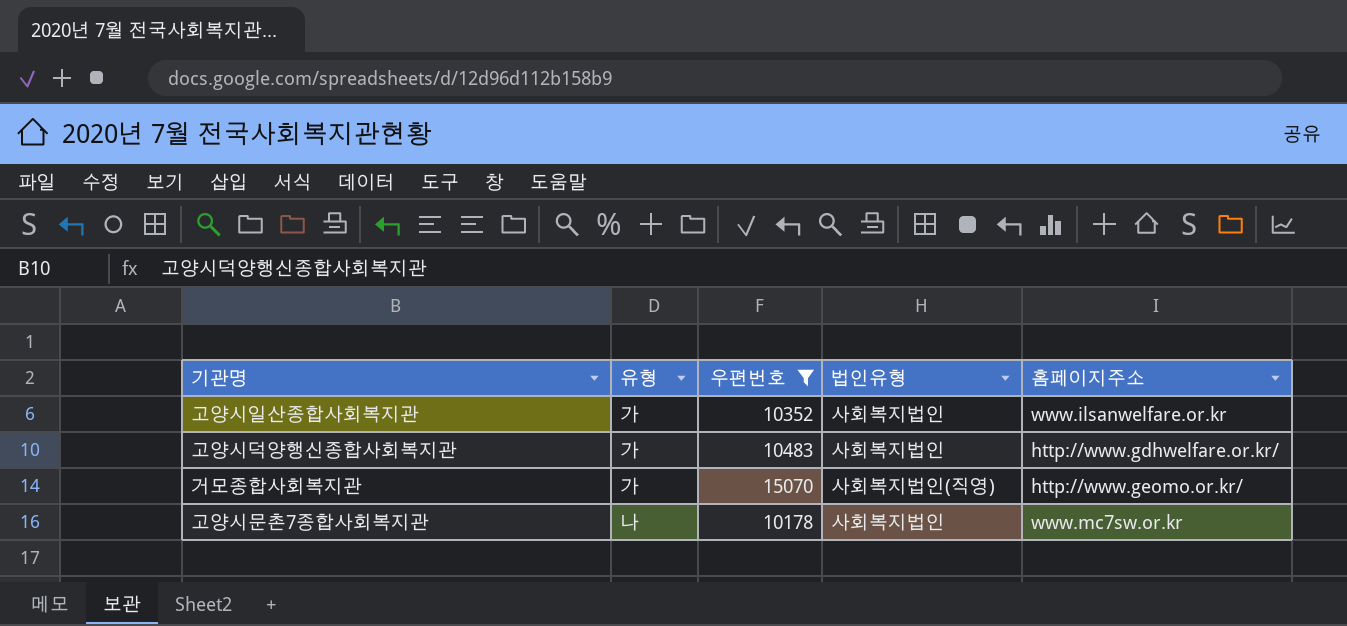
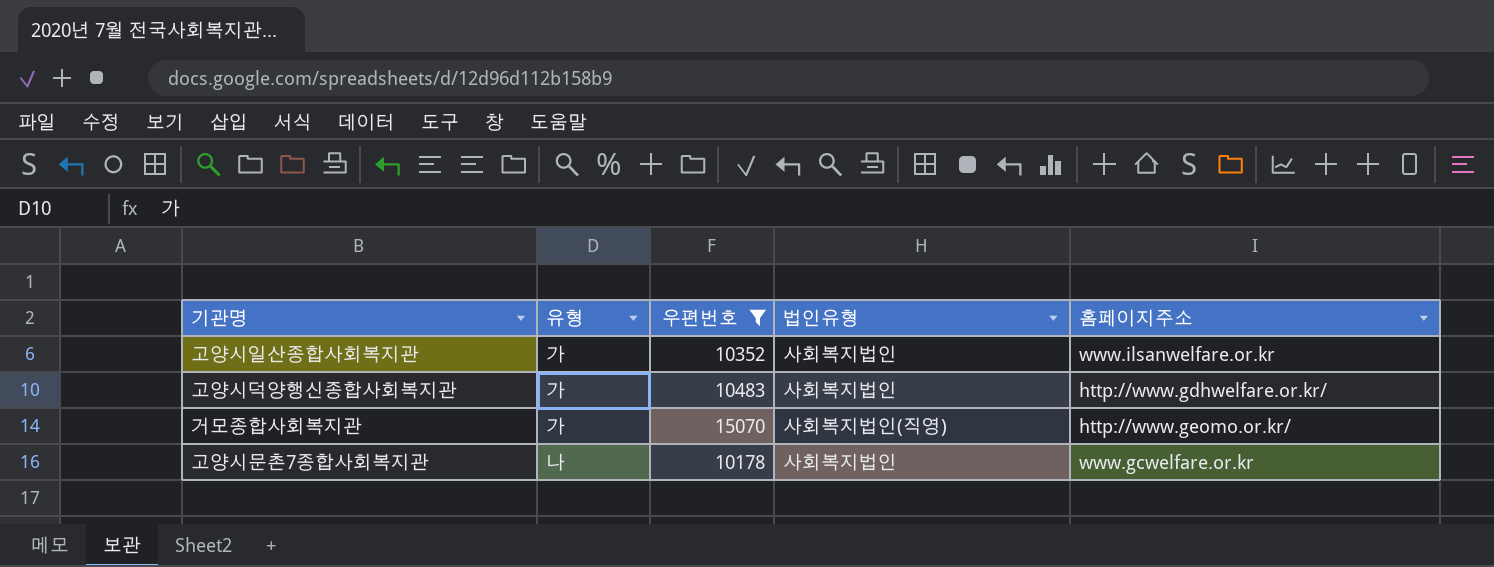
고양시문촌7종합사회복지관 | 홈페이지주소: www.mc7sw.or.kr -> www.gcwelfare.or.kr

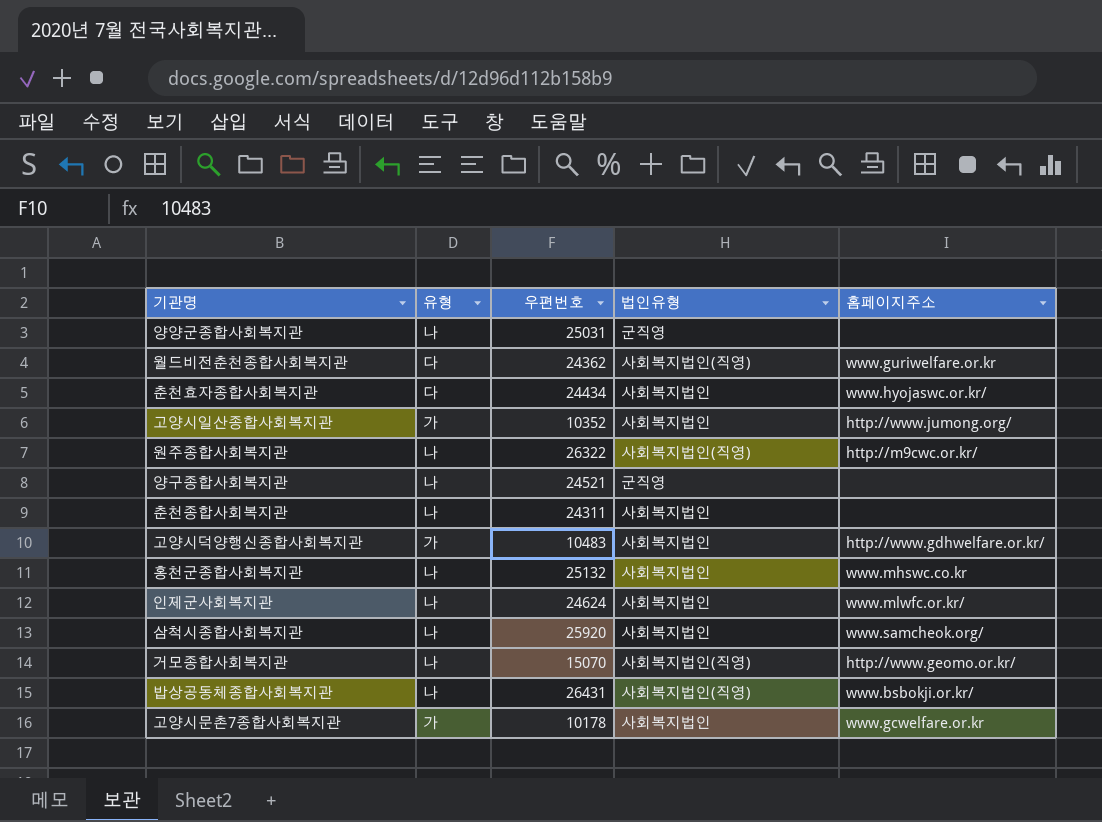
filter: 우편번호 <= 15070 -> none
고양시일산종합사회복지관 | 홈페이지주소: www.ilsanwelfare.or.kr -> http://www.jumong.org/
거모종합사회복지관 | 유형: 가 -> 나
고양시문촌7종합사회복지관 | 유형: 나 -> 가

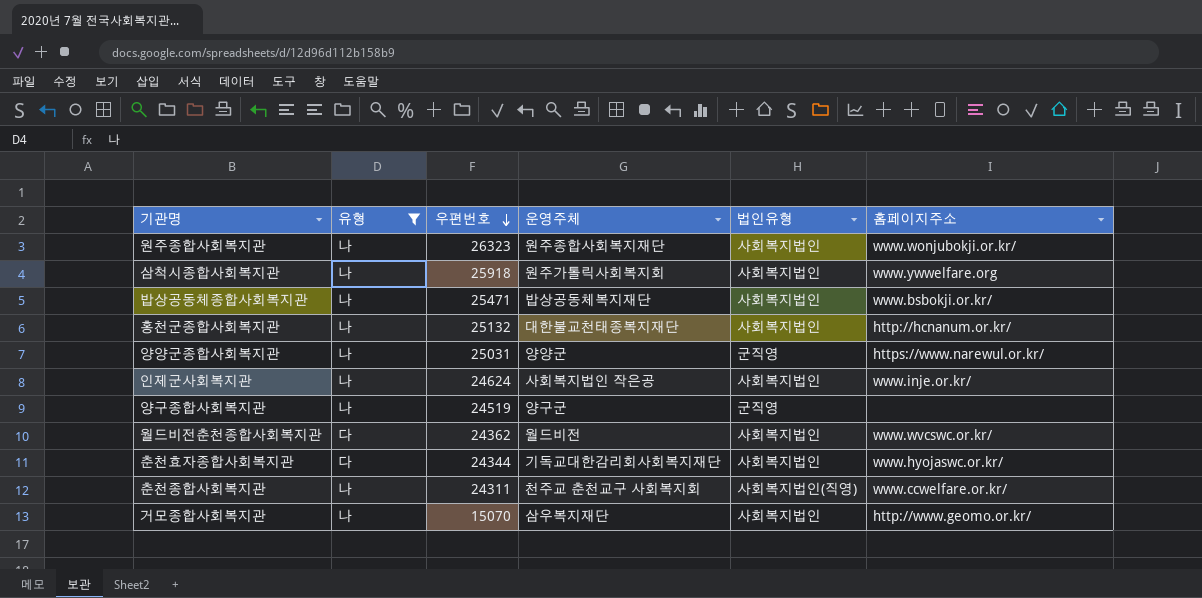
filter: none -> 유형 != 가
row order: none -> 우편번호 descending
column 운영주체 | position: none -> 4
원주종합사회복지관 | 우편번호: 26322 -> 26323
원주종합사회복지관 | 법인유형: 사회복지법인(직영) -> 사회복지법인
원주종합사회복지관 | 홈페이지주소: http://m9cwc.or.kr/ -> www.wonjubokji.or.kr/
삼척시종합사회복지관 | 우편번호: 25920 -> 25918
삼척시종합사회복지관 | 홈페이지주소: www.samcheok.org/ -> www.ywwelfare.org
밥상공동체종합사회복지관 | 우편번호: 26431 -> 25471
밥상공동체종합사회복지관 | 법인유형: 사회복지법인(직영) -> 사회복지법인
홍천군종합사회복지관 | 홈페이지주소: www.mhswc.co.kr -> http://hcnanum.or.kr/
양양군종합사회복지관 | 홈페이지주소: none -> https://www.narewul.or.kr/
인제군사회복지관 | 홈페이지주소: www.mlwfc.or.kr/ -> www.inje.or.kr/
양구종합사회복지관 | 우편번호: 24521 -> 24519
월드비전춘천종합사회복지관 | 법인유형: 사회복지법인(직영) -> 사회복지법인
월드비전춘천종합사회복지관 | 홈페이지주소: www.guriwelfare.or.kr -> www.wvcswc.or.kr/
춘천효자종합사회복지관 | 우편번호: 24434 -> 24344
춘천종합사회복지관 | 법인유형: 사회복지법인 -> 사회복지법인(직영)
춘천종합사회복지관 | 홈페이지주소: none -> www.ccwelfare.or.kr/
거모종합사회복지관 | 법인유형: 사회복지법인(직영) -> 사회복지법인

